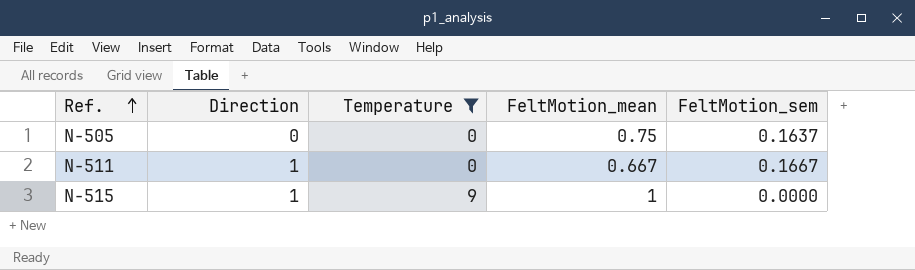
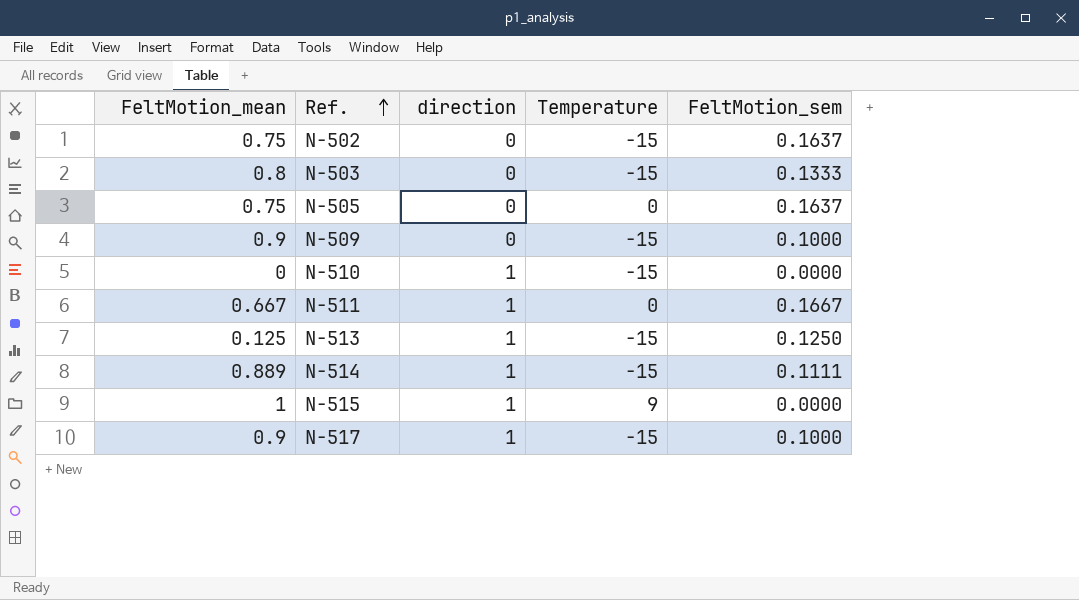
filter: Temperature != -15 -> none
column FeltMotion_mean | position: 4 -> 1
column name: Direction -> direction

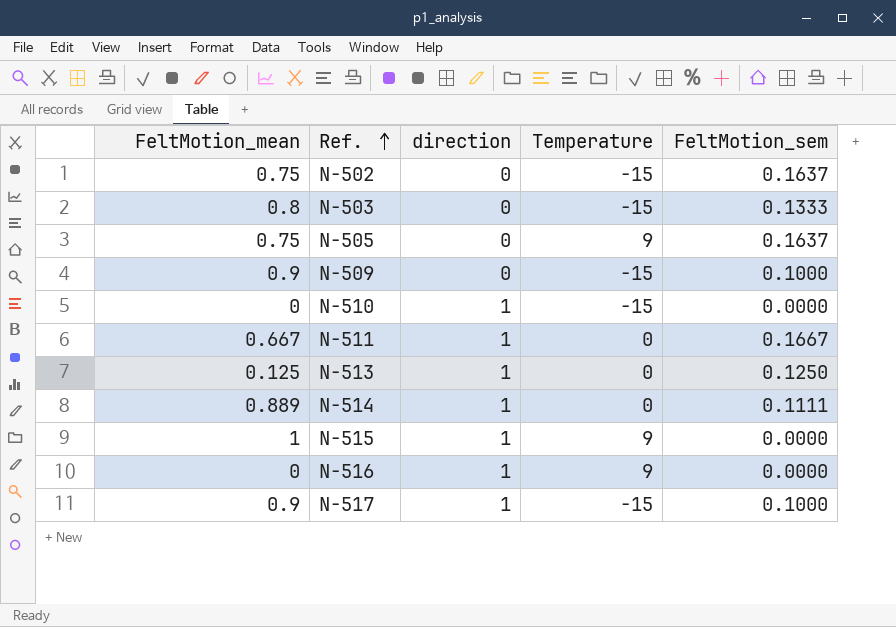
N-505 | Temperature: 0 -> 9
N-513 | Temperature: -15 -> 0
N-514 | Temperature: -15 -> 0
row N-516: none -> 0 | 1 | 9 | 0.0000

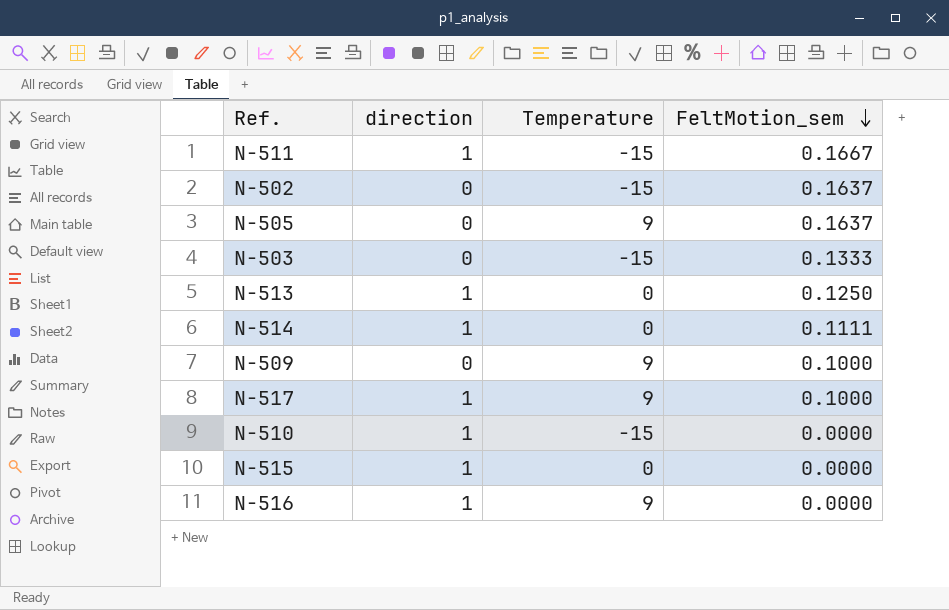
row order: Ref. ascending -> FeltMotion_sem descending
column FeltMotion_mean | position: 1 -> none
N-511 | Temperature: 0 -> -15
N-509 | Temperature: -15 -> 9
N-517 | Temperature: -15 -> 9
N-515 | Temperature: 9 -> 0

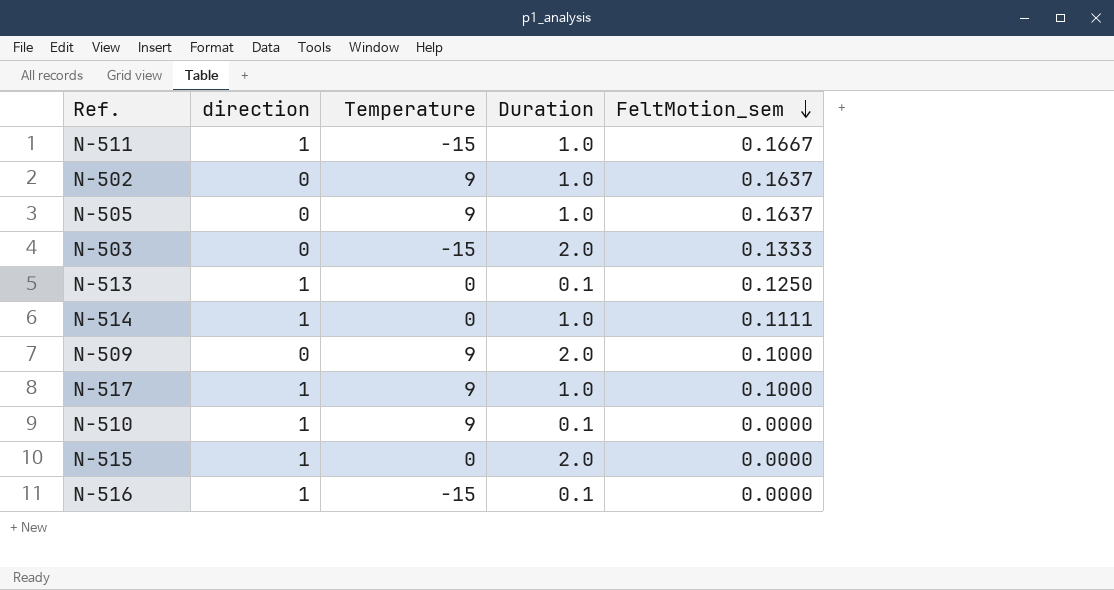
column Duration | position: none -> 4
N-502 | Temperature: -15 -> 9
N-510 | Temperature: -15 -> 9
N-516 | Temperature: 9 -> -15

